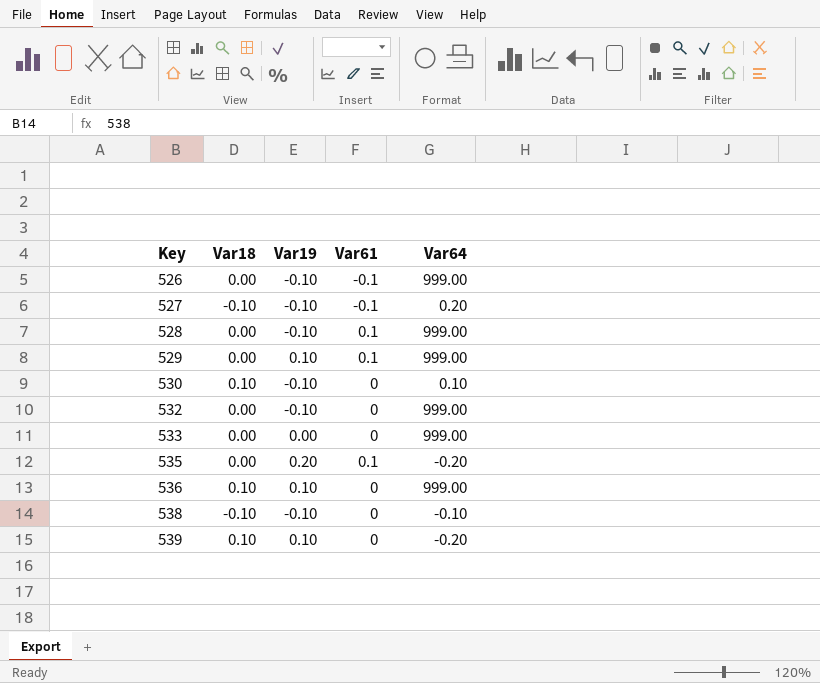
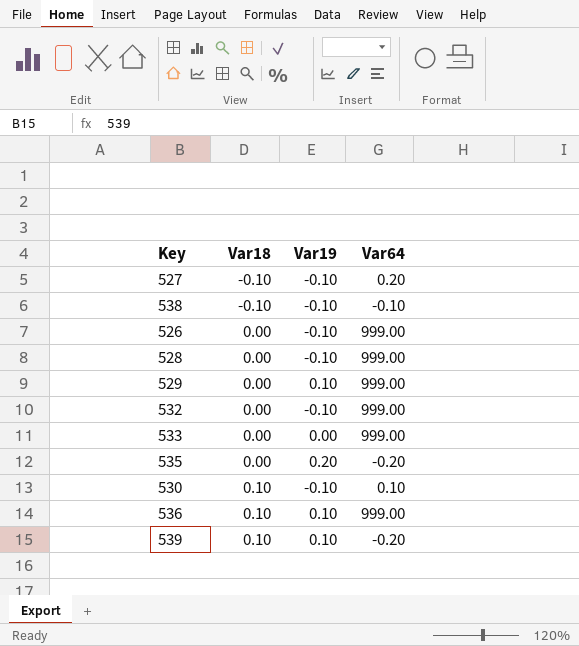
row order: Key ascending -> Var18 ascending
column Var61 | position: 4 -> none

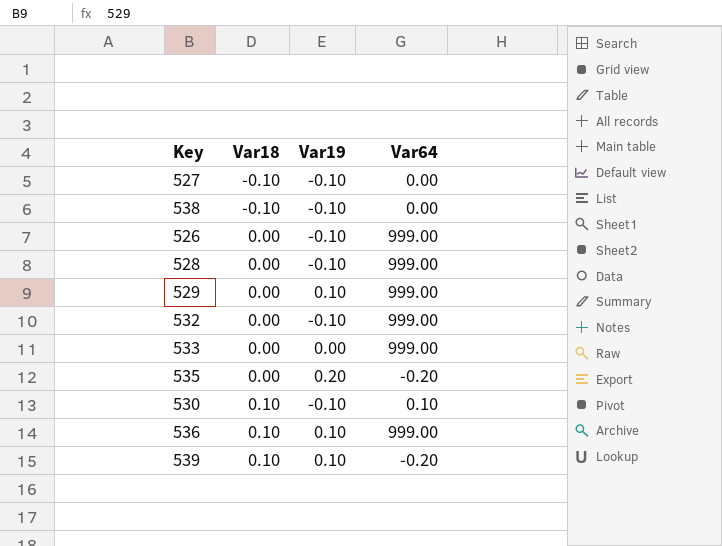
527 | Var64: 0.20 -> 0.00
538 | Var64: -0.10 -> 0.00

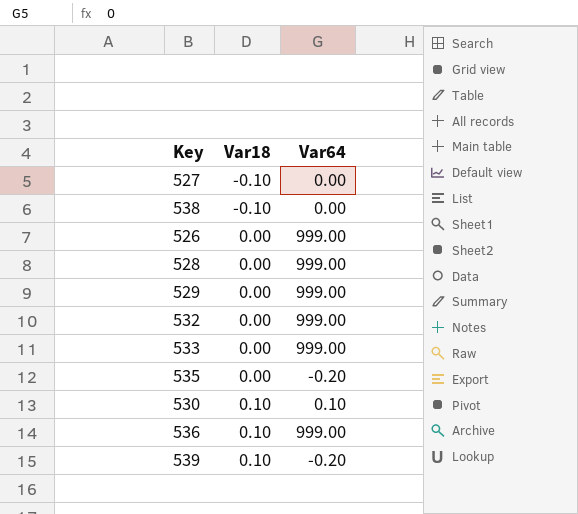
column Var19 | position: 3 -> none

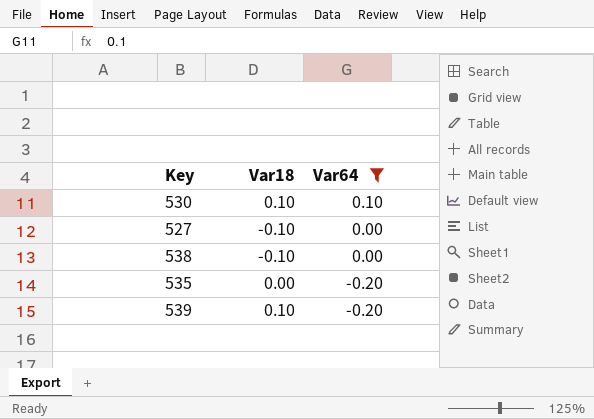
filter: none -> Var64 != 999.00
row order: Var18 ascending -> Var64 descending

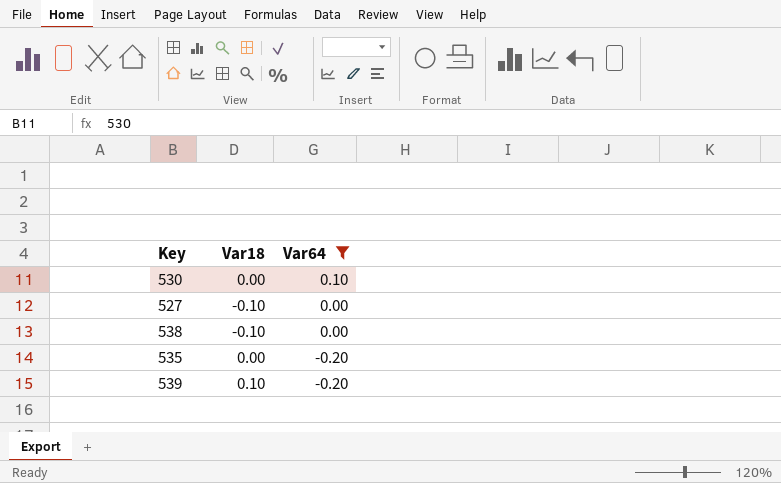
530 | Var18: 0.10 -> 0.00

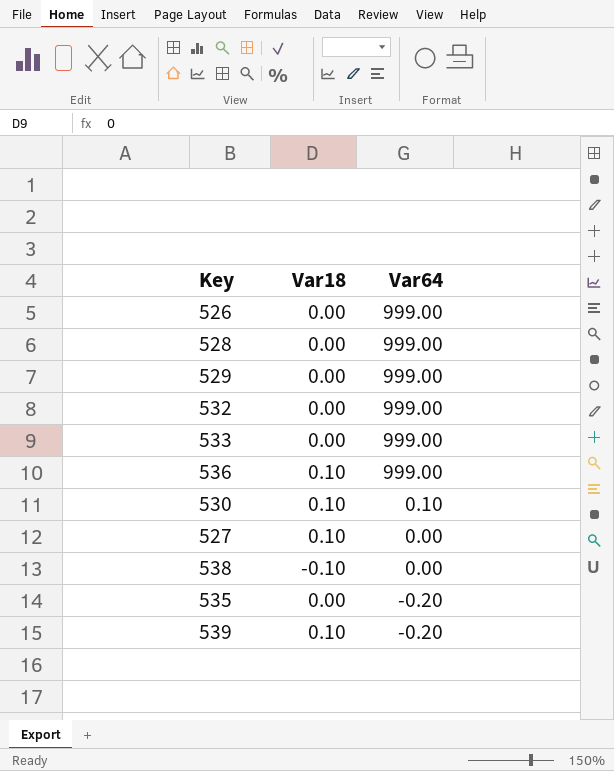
filter: Var64 != 999.00 -> none
530 | Var18: 0.00 -> 0.10
527 | Var18: -0.10 -> 0.10

